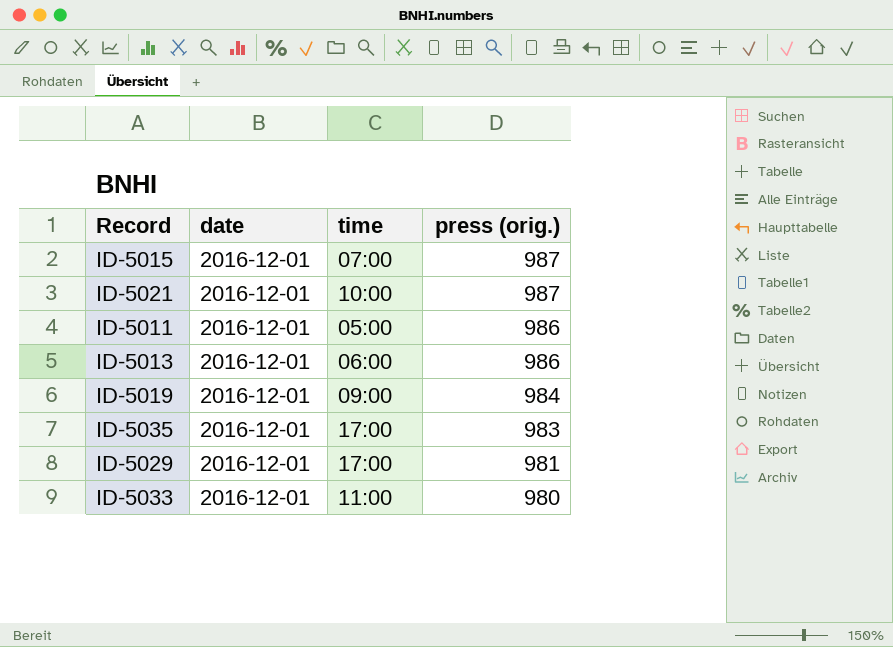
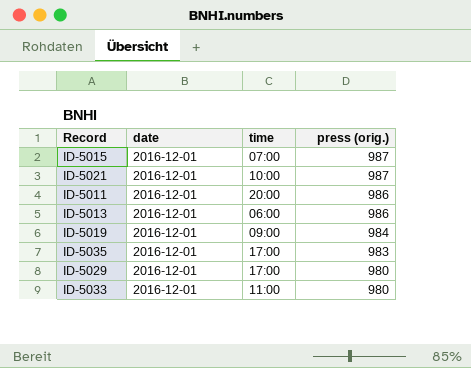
ID-5011 | time: 05:00 -> 20:00
ID-5029 | press (orig.): 981 -> 980

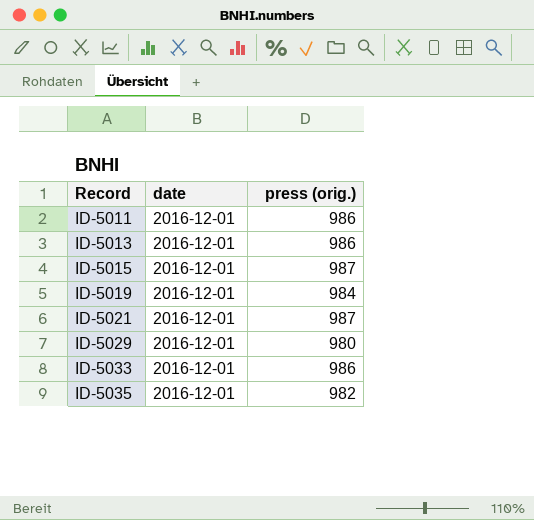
row order: press (orig.) descending -> Record ascending
column time | position: 3 -> none
ID-5033 | press (orig.): 980 -> 986
ID-5035 | press (orig.): 983 -> 982

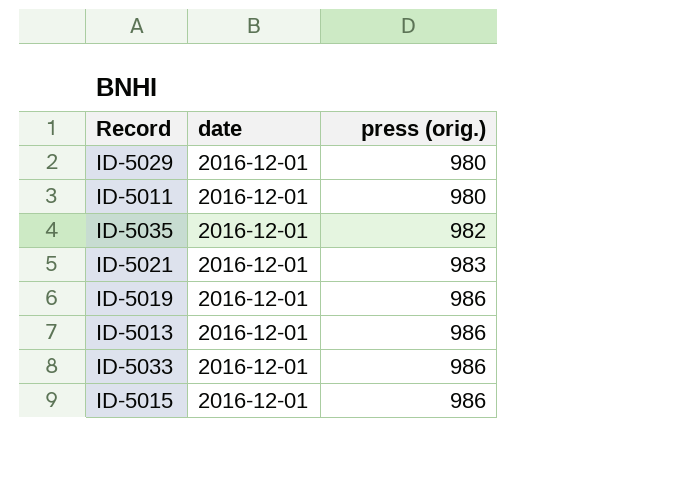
row order: Record ascending -> press (orig.) ascending
ID-5011 | press (orig.): 986 -> 980
ID-5021 | press (orig.): 987 -> 983
ID-5019 | press (orig.): 984 -> 986
ID-5015 | press (orig.): 987 -> 986

